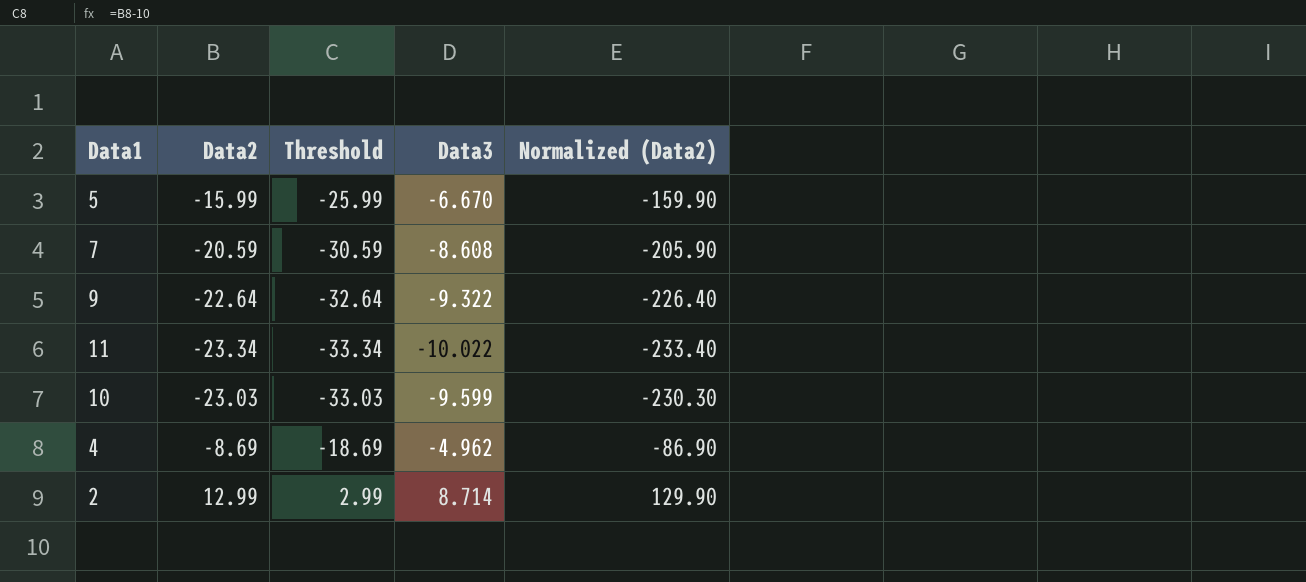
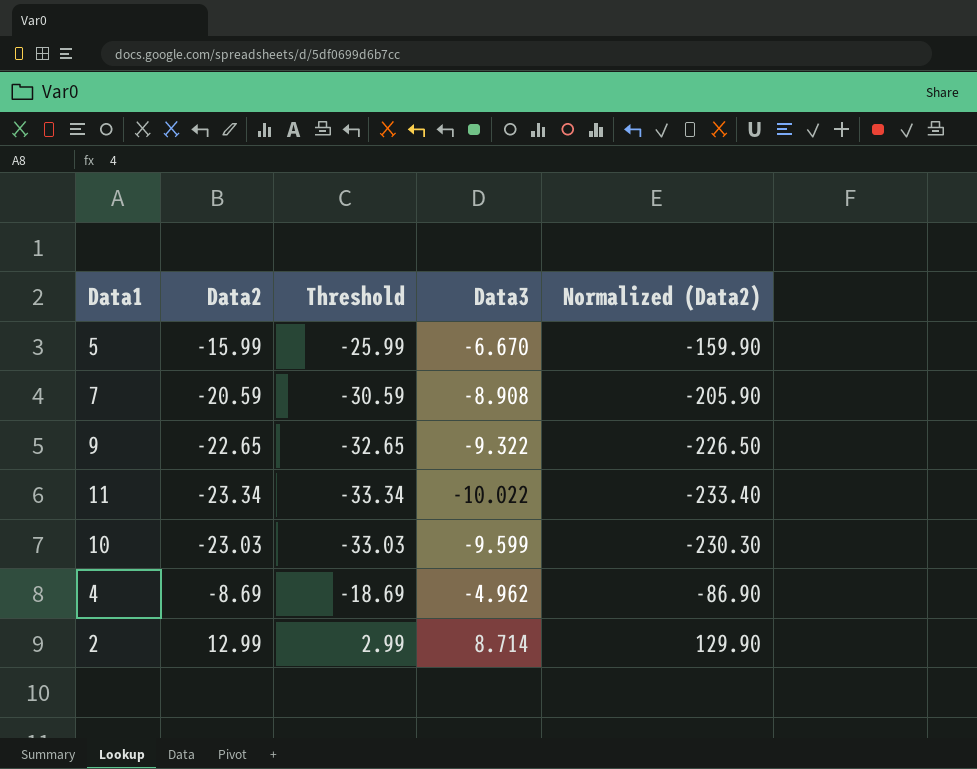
7 | Data3: -8.608 -> -8.908
9 | Data2: -22.64 -> -22.65
9 | Threshold: -32.64 -> -32.65
9 | Normalized (Data2): -226.40 -> -226.50

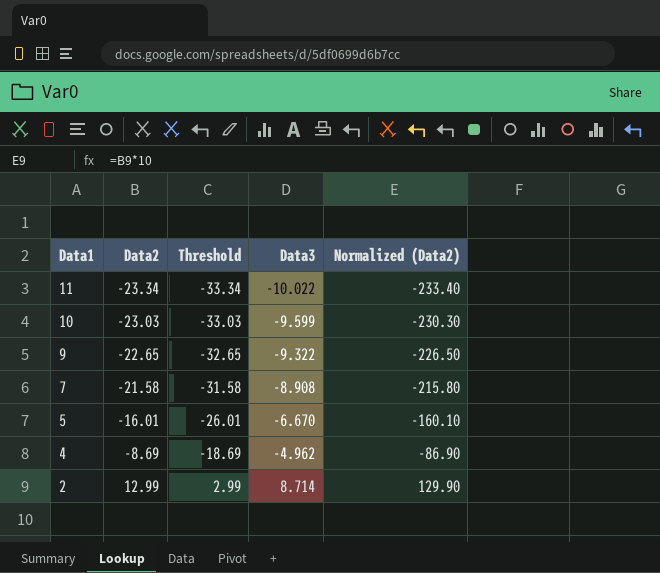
row order: none -> Data1 descending
7 | Data2: -20.59 -> -21.58
7 | Threshold: -30.59 -> -31.58
7 | Normalized (Data2): -205.90 -> -215.80
5 | Data2: -15.99 -> -16.01
5 | Threshold: -25.99 -> -26.01
5 | Normalized (Data2): -159.90 -> -160.10

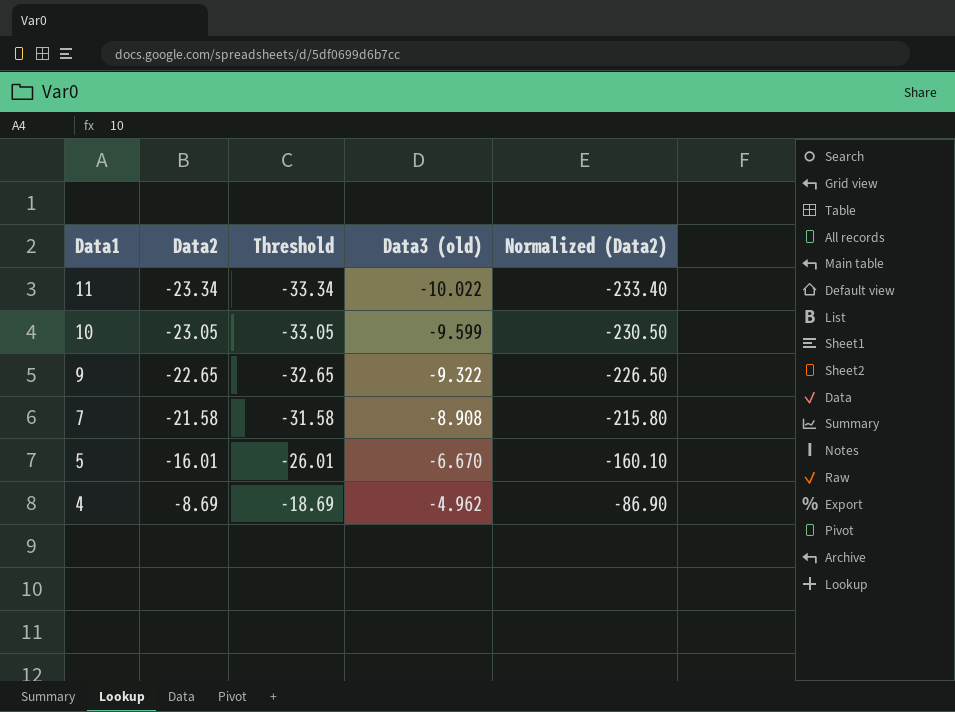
column name: Data3 -> Data3 (old)
row 2: 12.99 | 2.99 | 8.714 | 129.90 -> none
10 | Data2: -23.03 -> -23.05
10 | Threshold: -33.03 -> -33.05
10 | Normalized (Data2): -230.30 -> -230.50

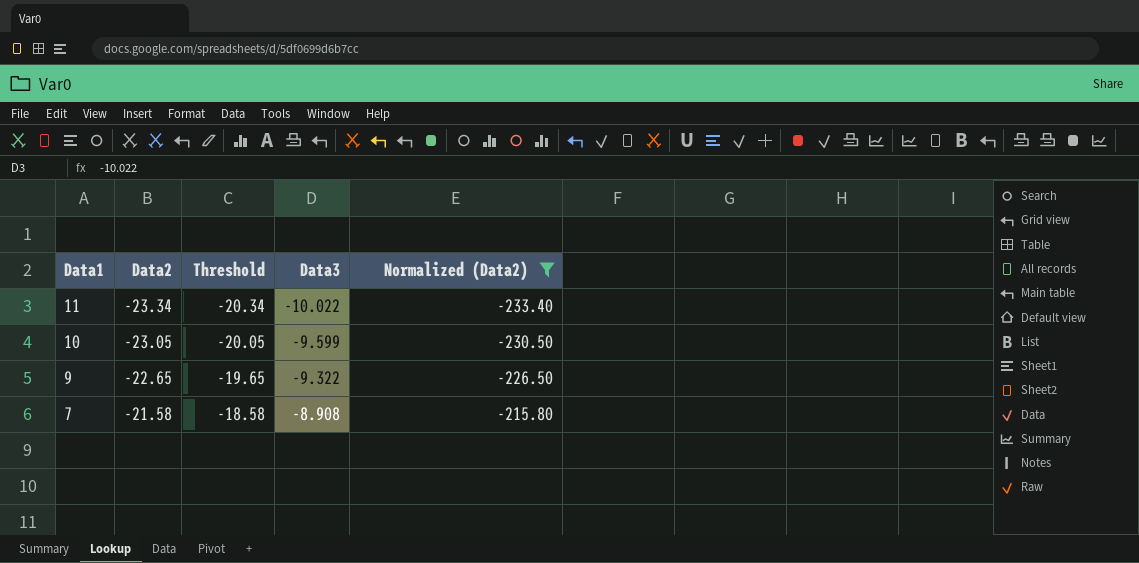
filter: none -> Normalized (Data2) <= -215.80
column Threshold | formula: [Data2] - 10 -> [Data2] + 3
column name: Data3 (old) -> Data3

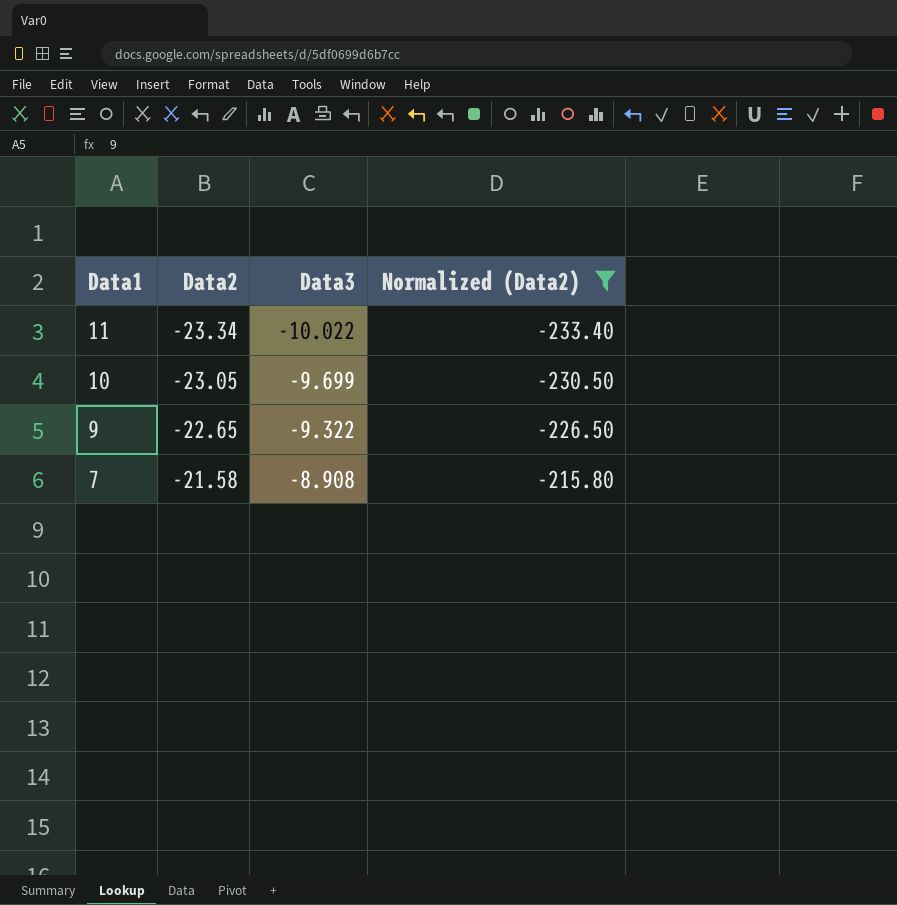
column Threshold | formula: [Data2] + 3 -> none
10 | Data3: -9.599 -> -9.699

